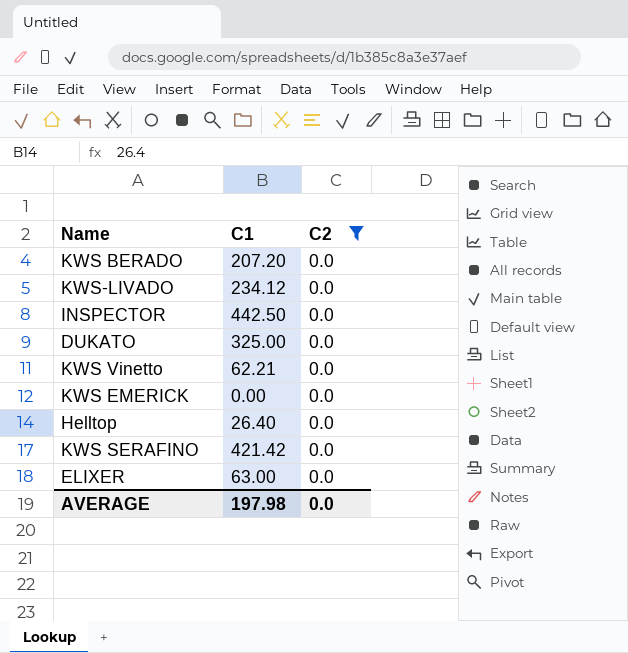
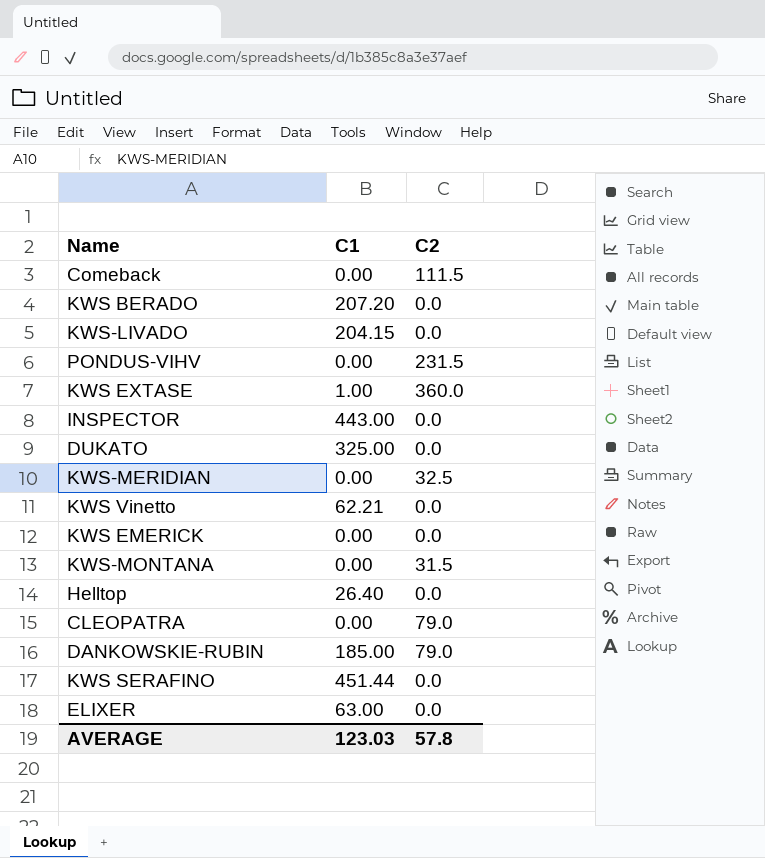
filter: C2 = 0.0 -> none
KWS-LIVADO | C1: 234.12 -> 204.15
INSPECTOR | C1: 442.50 -> 443.00
KWS SERAFINO | C1: 421.42 -> 451.44
AVERAGE | C1: 197.98 -> 123.03
AVERAGE | C2: 0.0 -> 57.8

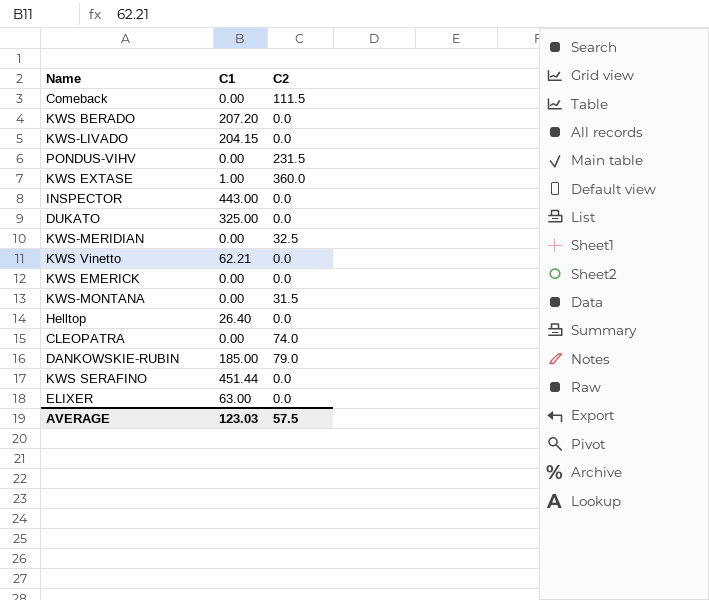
CLEOPATRA | C2: 79.0 -> 74.0
AVERAGE | C2: 57.8 -> 57.5

